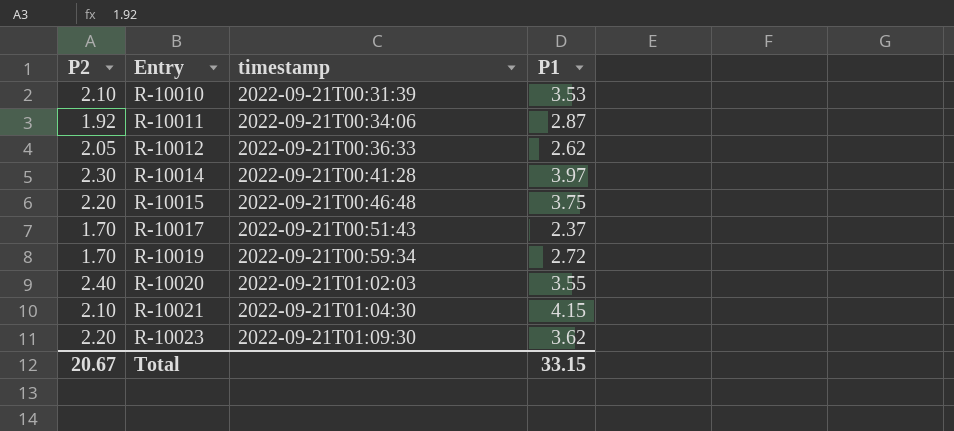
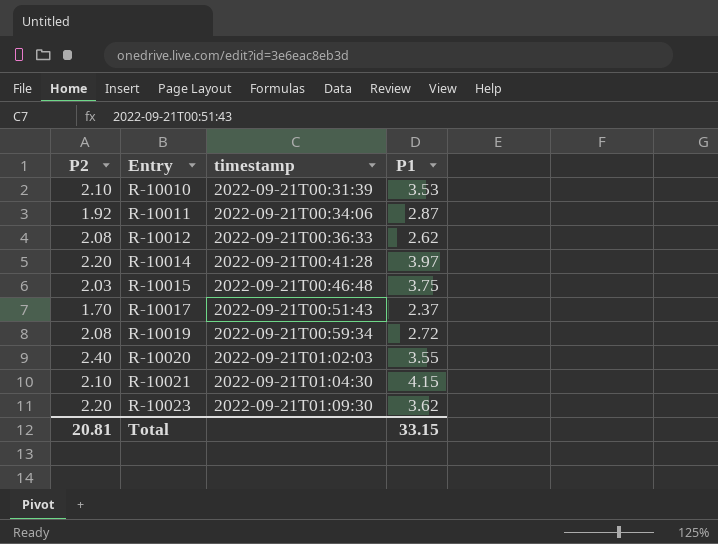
R-10012 | P2: 2.05 -> 2.08
R-10014 | P2: 2.30 -> 2.20
R-10015 | P2: 2.20 -> 2.03
R-10019 | P2: 1.70 -> 2.08
Total | P2: 20.67 -> 20.81

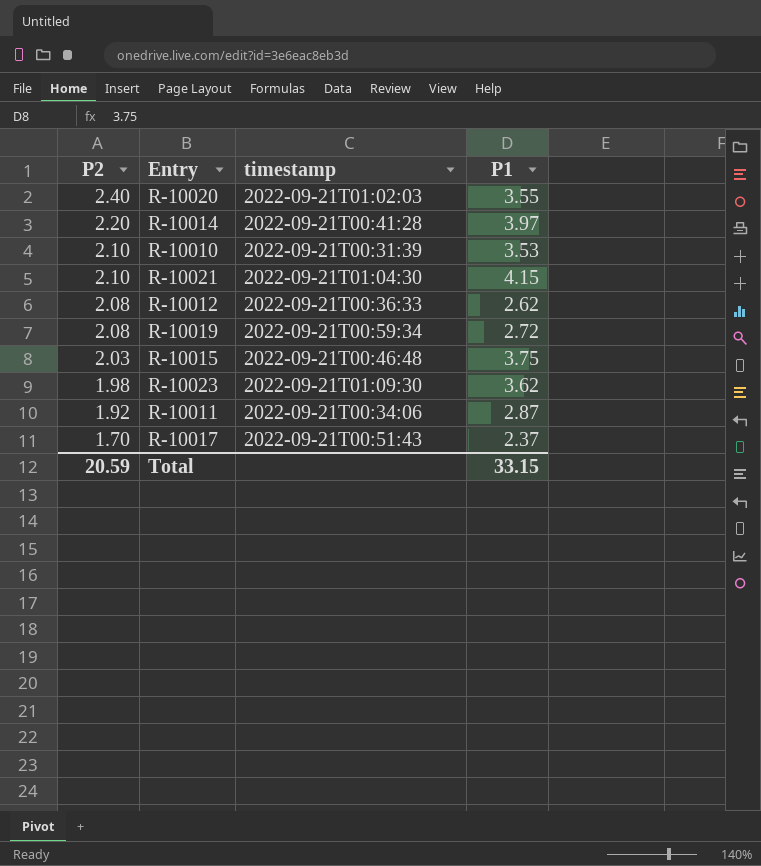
row order: Entry ascending -> P2 descending
R-10023 | P2: 2.20 -> 1.98
Total | P2: 20.81 -> 20.59

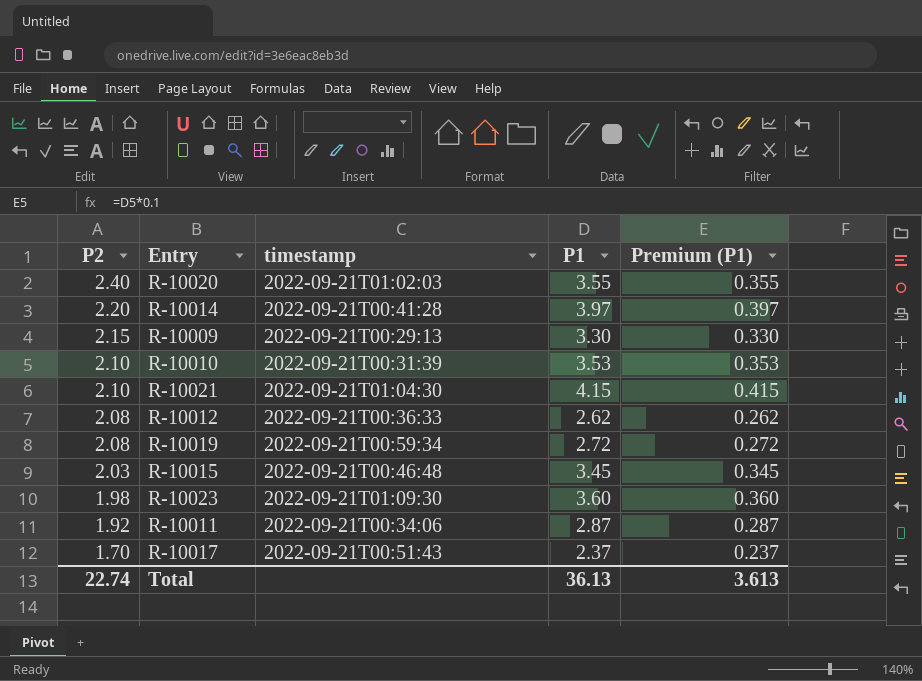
column Premium (P1) | formula: none -> [P1] * 0.1
row R-10009: none -> 2.15 | 2022-09-21T00:29:13 | 3.30 | 0.330
R-10015 | P1: 3.75 -> 3.45
R-10023 | P1: 3.62 -> 3.60
Total | P2: 20.59 -> 22.74
Total | P1: 33.15 -> 36.13

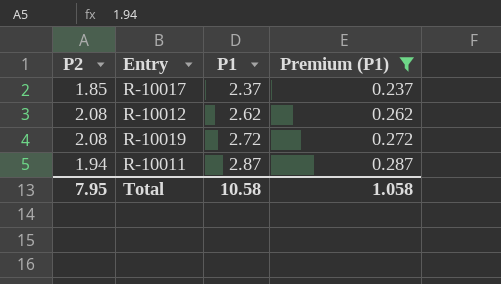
filter: none -> Premium (P1) <= 0.287
row order: P2 descending -> P1 ascending
column timestamp | position: 3 -> none
R-10017 | P2: 1.70 -> 1.85
R-10011 | P2: 1.92 -> 1.94
Total | P2: 22.74 -> 7.95
Total | P1: 36.13 -> 10.58
Total | Premium (P1): 3.613 -> 1.058

